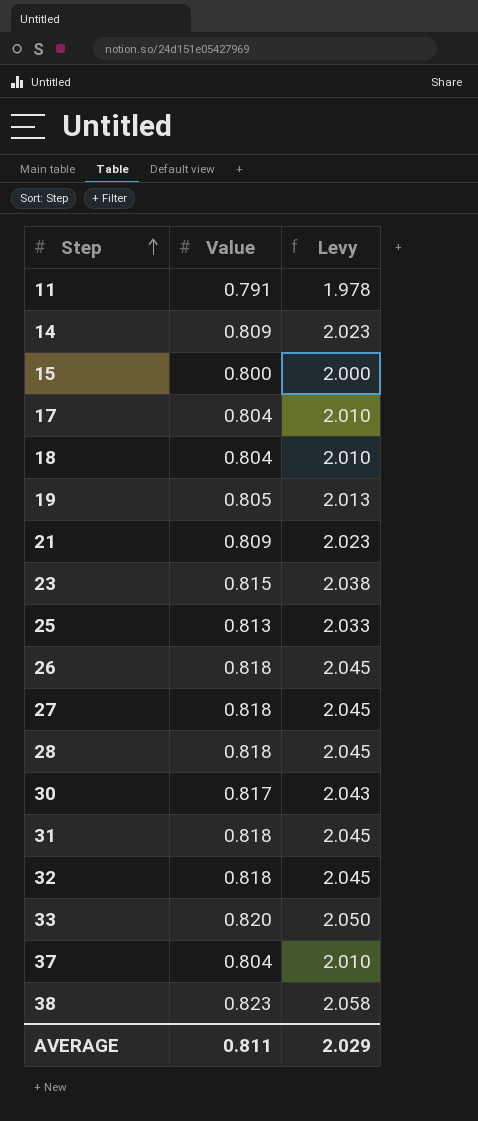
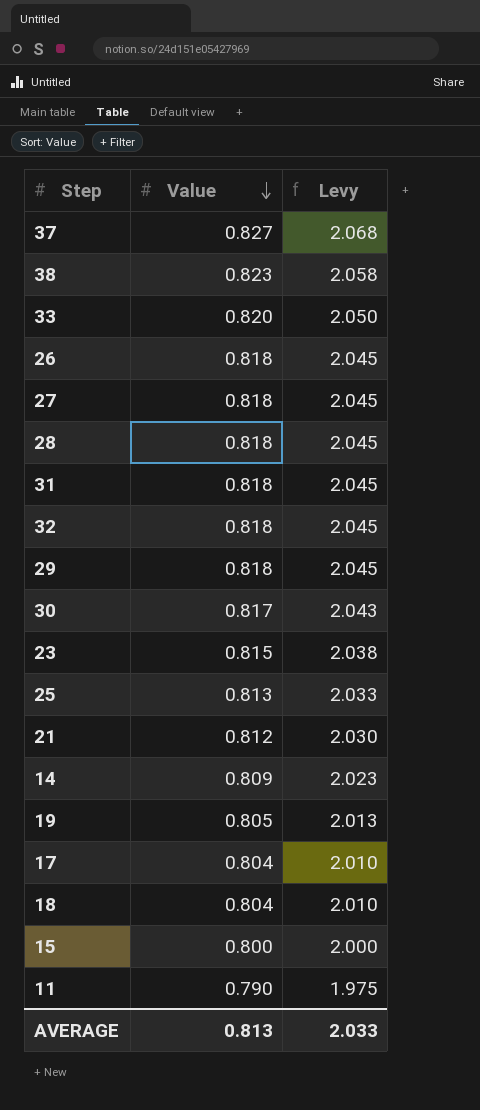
row order: Step ascending -> Value descending
37 | Value: 0.804 -> 0.827
37 | Levy: 2.010 -> 2.068
row 29: none -> 0.818 | 2.045
21 | Value: 0.809 -> 0.812
21 | Levy: 2.023 -> 2.030
11 | Value: 0.791 -> 0.790
11 | Levy: 1.978 -> 1.975
AVERAGE | Value: 0.811 -> 0.813
AVERAGE | Levy: 2.029 -> 2.033

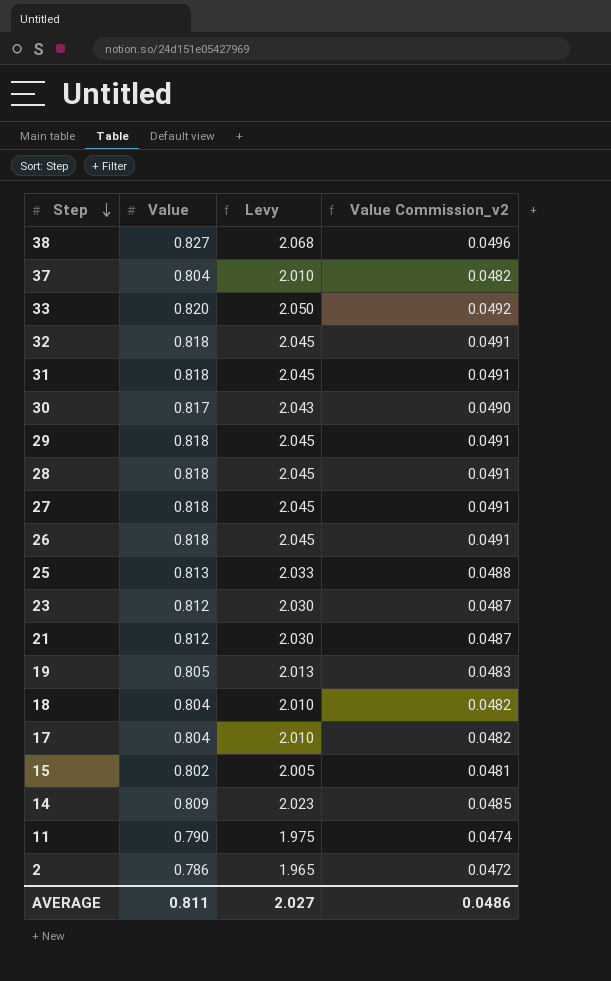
row order: Value descending -> Step descending
column Value Commission_v2 | formula: none -> [Value] * 0.06
38 | Value: 0.823 -> 0.827
38 | Levy: 2.058 -> 2.068
37 | Value: 0.827 -> 0.804
37 | Levy: 2.068 -> 2.010
23 | Value: 0.815 -> 0.812
23 | Levy: 2.038 -> 2.030
15 | Value: 0.800 -> 0.802
15 | Levy: 2.000 -> 2.005
row 2: none -> 0.786 | 1.965 | 0.0472
AVERAGE | Value: 0.813 -> 0.811
AVERAGE | Levy: 2.033 -> 2.027

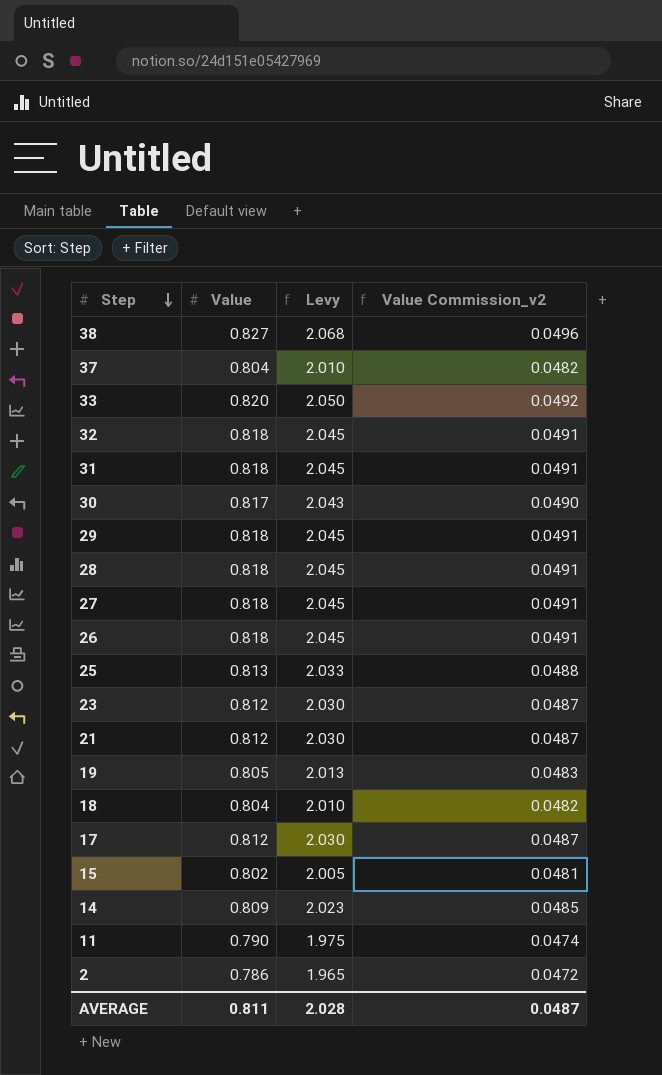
17 | Value: 0.804 -> 0.812
17 | Levy: 2.010 -> 2.030
17 | Value Commission_v2: 0.0482 -> 0.0487
AVERAGE | Levy: 2.027 -> 2.028
AVERAGE | Value Commission_v2: 0.0486 -> 0.0487

